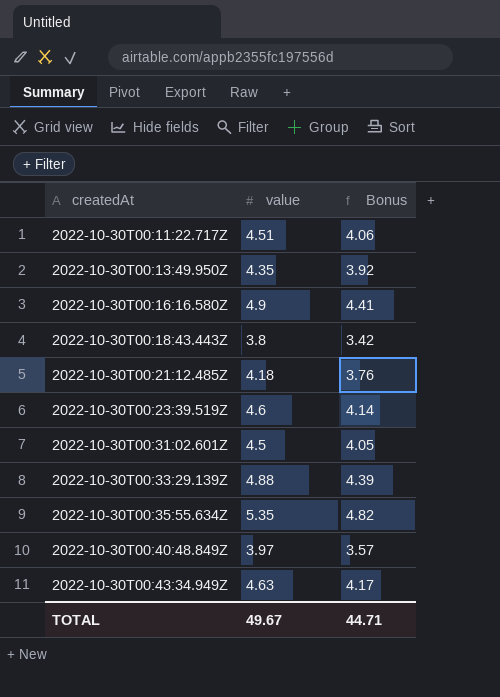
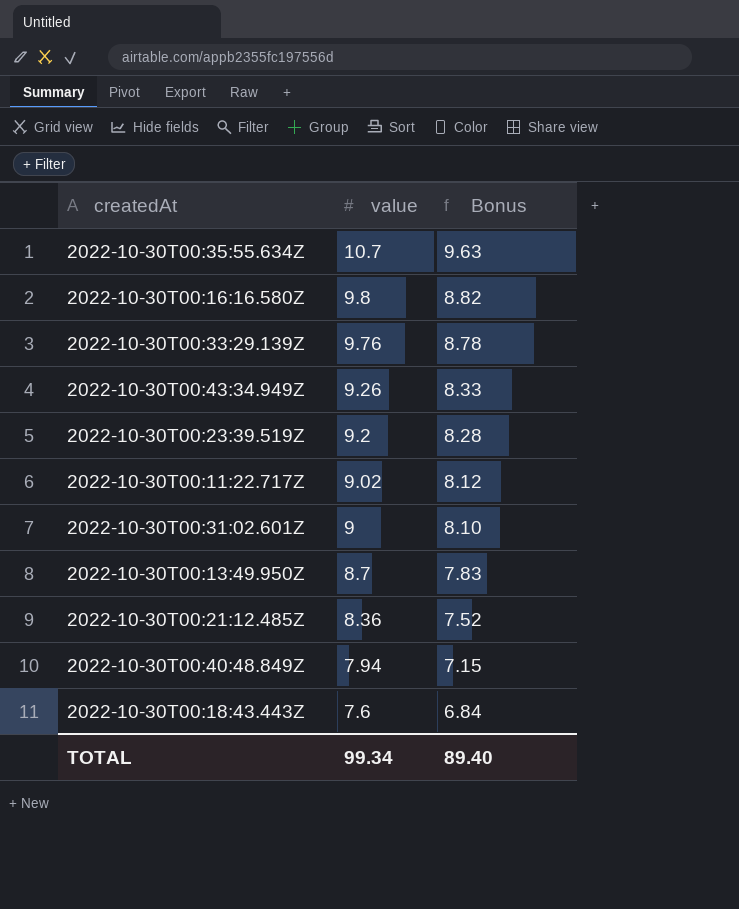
row order: createdAt ascending -> value descending
2022-10-30T00:35:55.634Z | value: 5.35 -> 10.7
2022-10-30T00:35:55.634Z | Bonus: 4.82 -> 9.63
2022-10-30T00:16:16.580Z | value: 4.9 -> 9.8
2022-10-30T00:16:16.580Z | Bonus: 4.41 -> 8.82
2022-10-30T00:33:29.139Z | value: 4.88 -> 9.76
2022-10-30T00:33:29.139Z | Bonus: 4.39 -> 8.78
2022-10-30T00:43:34.949Z | value: 4.63 -> 9.26
2022-10-30T00:43:34.949Z | Bonus: 4.17 -> 8.33
2022-10-30T00:23:39.519Z | value: 4.6 -> 9.2
2022-10-30T00:23:39.519Z | Bonus: 4.14 -> 8.28
2022-10-30T00:11:22.717Z | value: 4.51 -> 9.02
2022-10-30T00:11:22.717Z | Bonus: 4.06 -> 8.12
2022-10-30T00:31:02.601Z | value: 4.5 -> 9
2022-10-30T00:31:02.601Z | Bonus: 4.05 -> 8.10
2022-10-30T00:13:49.950Z | value: 4.35 -> 8.7
2022-10-30T00:13:49.950Z | Bonus: 3.92 -> 7.83
2022-10-30T00:21:12.485Z | value: 4.18 -> 8.36
2022-10-30T00:21:12.485Z | Bonus: 3.76 -> 7.52
2022-10-30T00:40:48.849Z | value: 3.97 -> 7.94
2022-10-30T00:40:48.849Z | Bonus: 3.57 -> 7.15
2022-10-30T00:18:43.443Z | value: 3.8 -> 7.6
2022-10-30T00:18:43.443Z | Bonus: 3.42 -> 6.84
TOTAL | value: 49.67 -> 99.34
TOTAL | Bonus: 44.71 -> 89.40

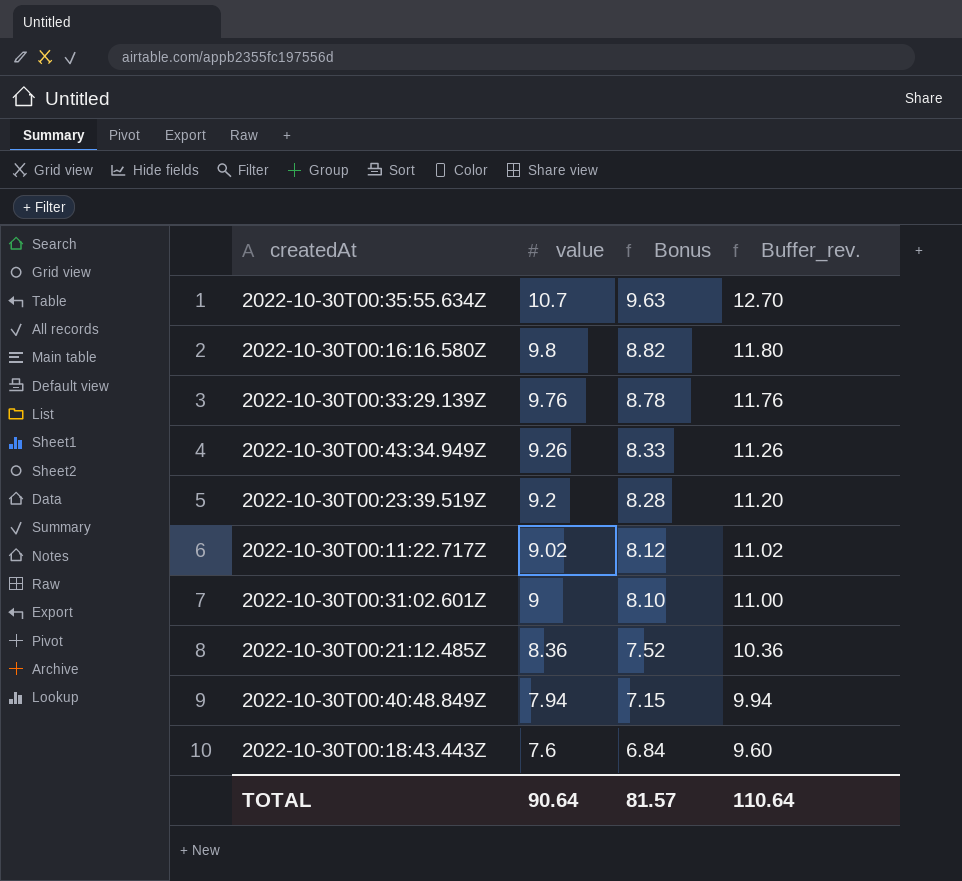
column Buffer_rev. | formula: none -> [value] + 2
row 2022-10-30T00:13:49.950Z: 8.7 | 7.83 -> none
TOTAL | value: 99.34 -> 90.64
TOTAL | Bonus: 89.40 -> 81.57

